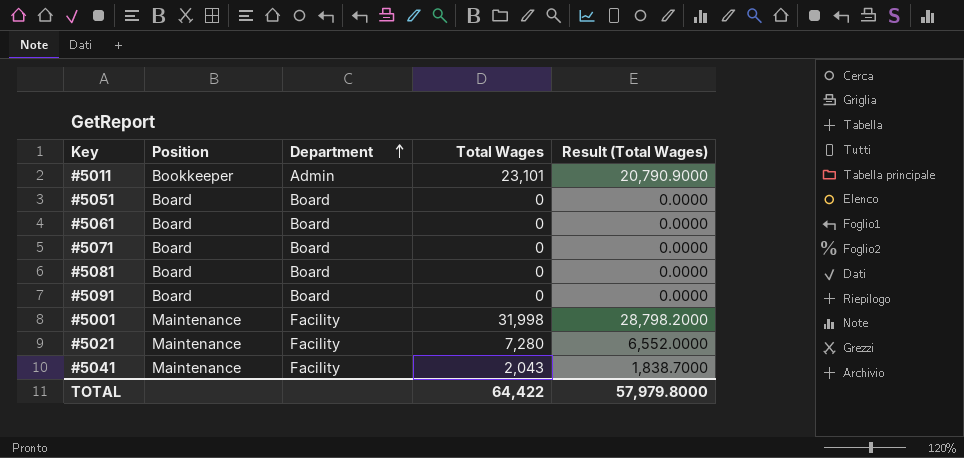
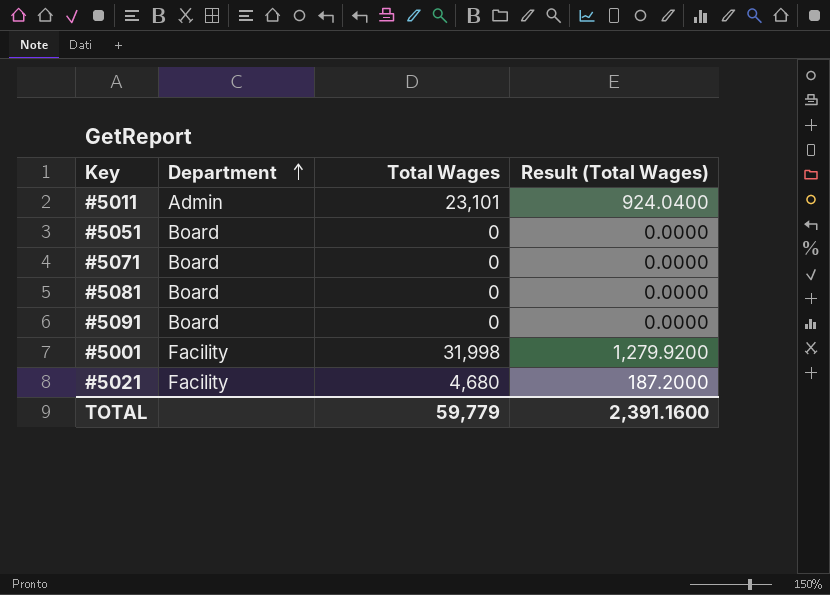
column Position | position: 2 -> none
column Result (Total Wages) | formula: [Total Wages] * 0.9 -> [Total Wages] * 0.04
row #5061: Board | Board | 0 | 0.0000 -> none
row #5041: Maintenance | Facility | 2,043 | 1,838.7000 -> none
#5021 | Total Wages: 7,280 -> 4,680
TOTAL | Total Wages: 64,422 -> 59,779
TOTAL | Result (Total Wages): 57,979.8000 -> 2,391.1600

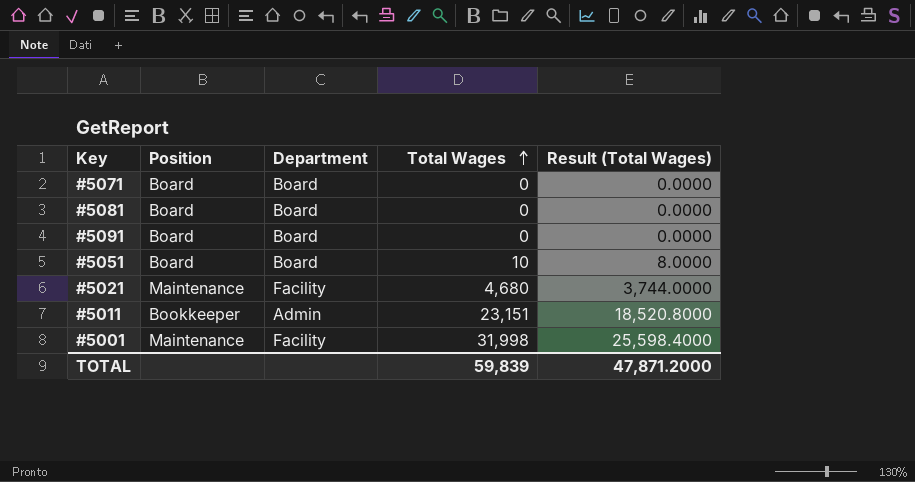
row order: Department ascending -> Total Wages ascending
column Position | position: none -> 2
column Result (Total Wages) | formula: [Total Wages] * 0.04 -> [Total Wages] * 0.8
#5051 | Total Wages: 0 -> 10
#5011 | Total Wages: 23,101 -> 23,151
TOTAL | Total Wages: 59,779 -> 59,839
TOTAL | Result (Total Wages): 2,391.1600 -> 47,871.2000

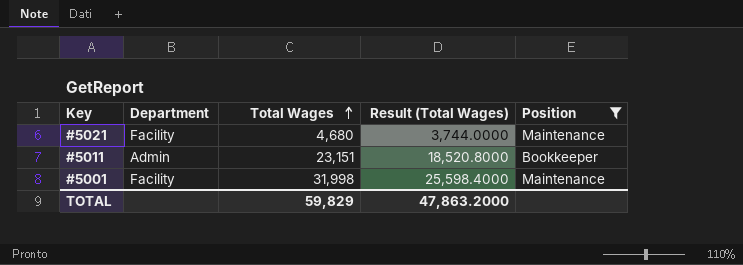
filter: none -> Position != Board
column Position | position: 2 -> 5
TOTAL | Total Wages: 59,839 -> 59,829
TOTAL | Result (Total Wages): 47,871.2000 -> 47,863.2000

